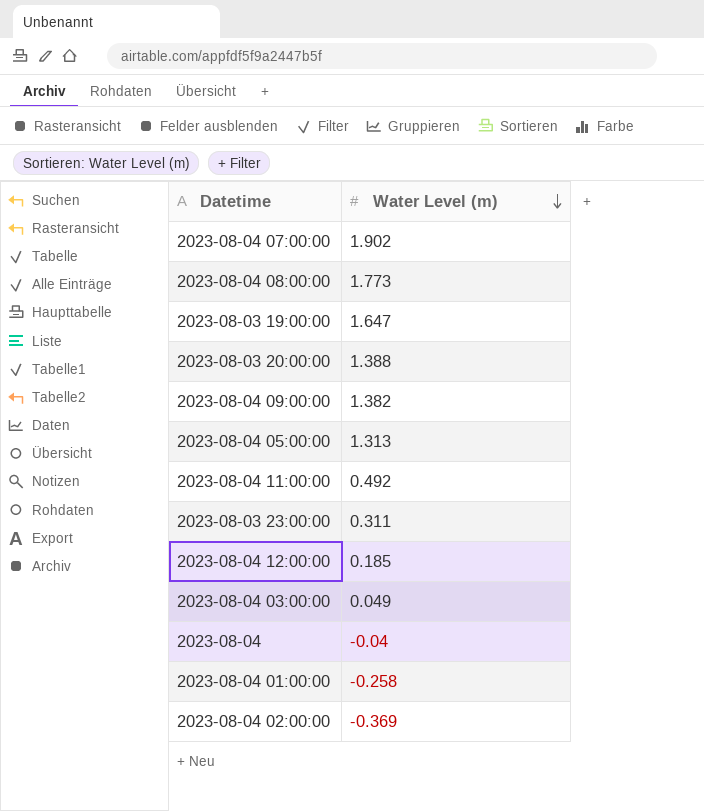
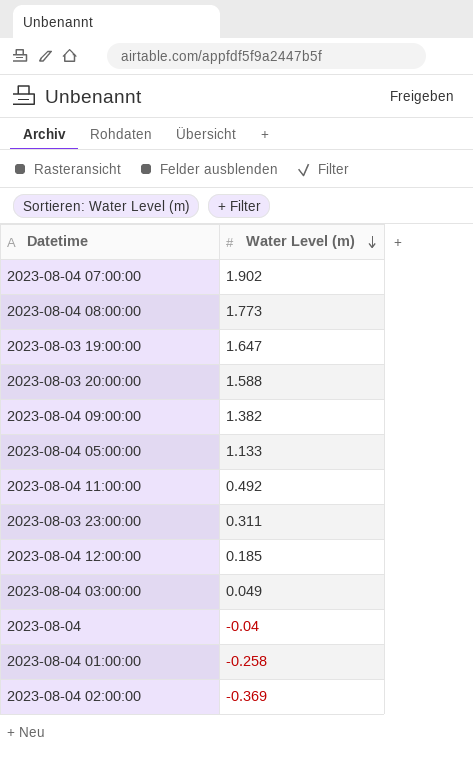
2023-08-03 20:00:00 | Water Level (m): 1.388 -> 1.588
2023-08-04 05:00:00 | Water Level (m): 1.313 -> 1.133

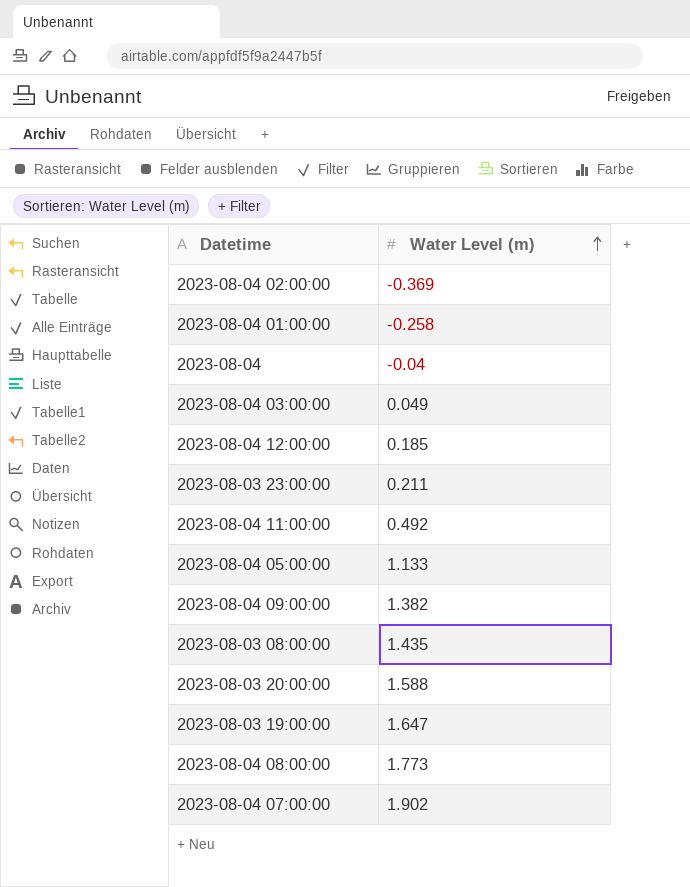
row order: Water Level (m) descending -> Water Level (m) ascending
2023-08-03 23:00:00 | Water Level (m): 0.311 -> 0.211
row 2023-08-03 08:00:00: none -> 1.435

